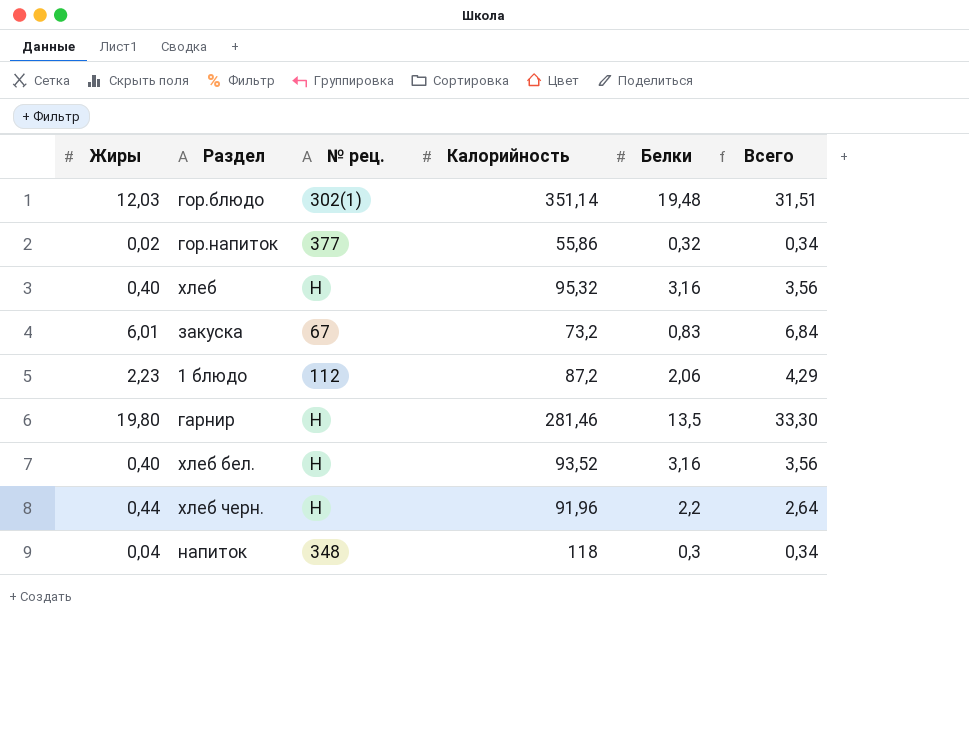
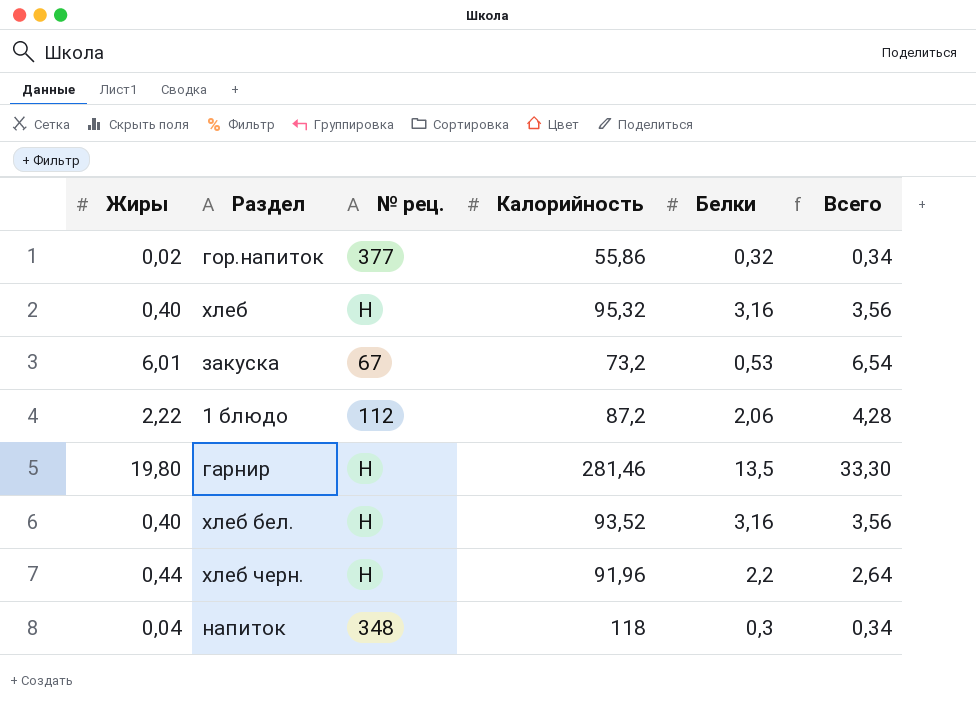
row гор.блюдо: 12,03 | 302(1) | 351,14 | 19,48 | 31,51 -> none
закуска | Белки: 0,83 -> 0,53
закуска | Всего: 6,84 -> 6,54
1 блюдо | Жиры: 2,23 -> 2,22
1 блюдо | Всего: 4,29 -> 4,28

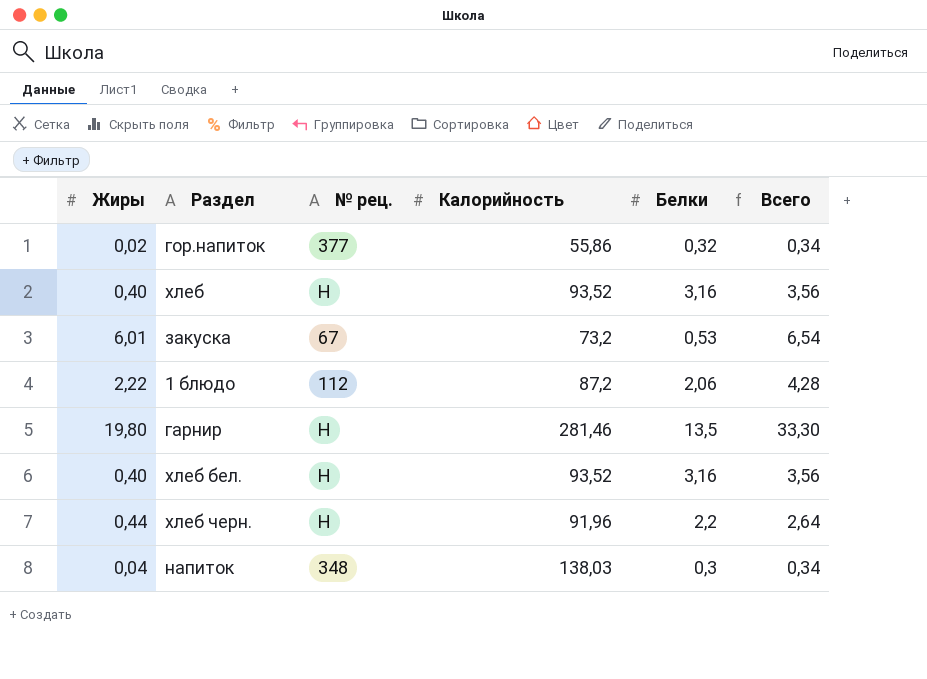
хлеб | Калорийность: 95,32 -> 93,52
напиток | Калорийность: 118 -> 138,03

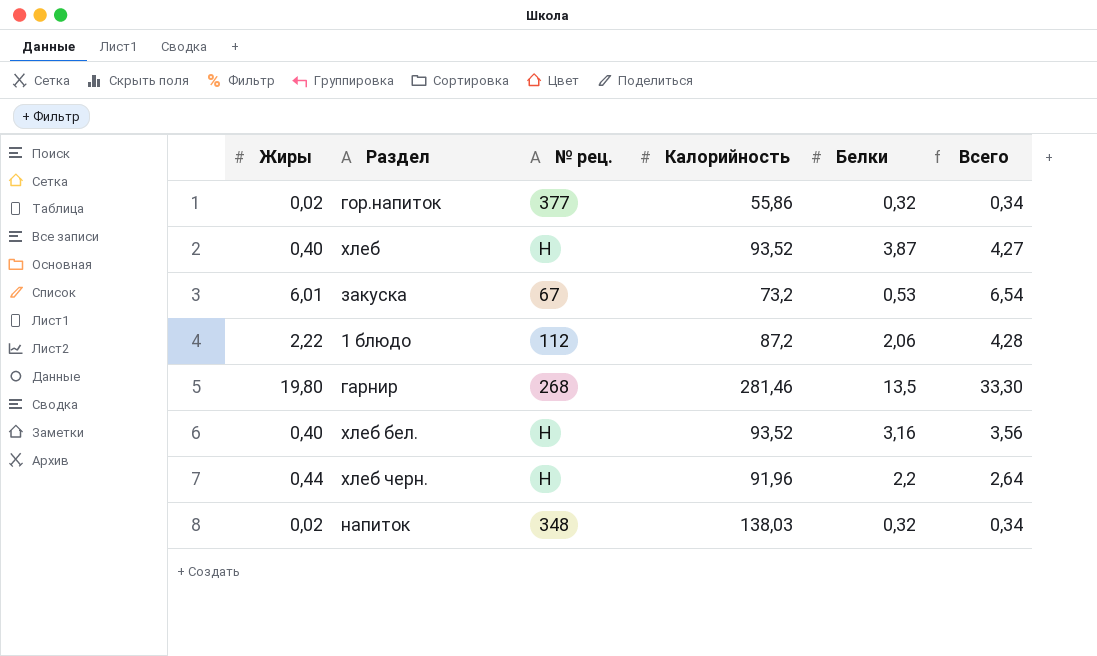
хлеб | Белки: 3,16 -> 3,87
хлеб | Всего: 3,56 -> 4,27
гарнир | № рец.: Н -> 268
напиток | Жиры: 0,04 -> 0,02
напиток | Белки: 0,3 -> 0,32

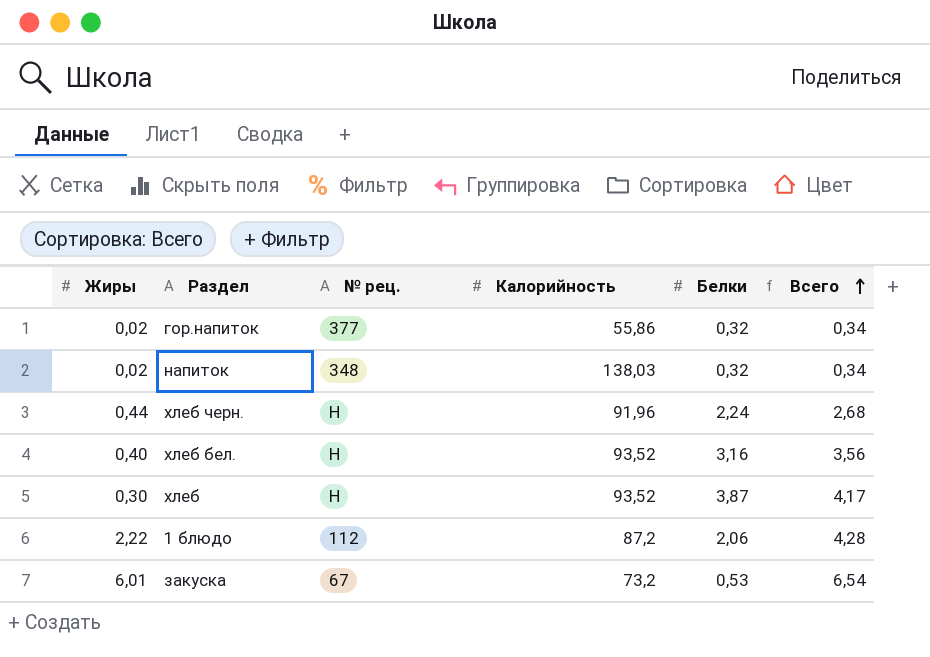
row order: none -> Всего ascending
row гарнир: 19,80 | 268 | 281,46 | 13,5 | 33,30 -> none
хлеб черн. | Белки: 2,2 -> 2,24
хлеб черн. | Всего: 2,64 -> 2,68
хлеб | Жиры: 0,40 -> 0,30
хлеб | Всего: 4,27 -> 4,17

